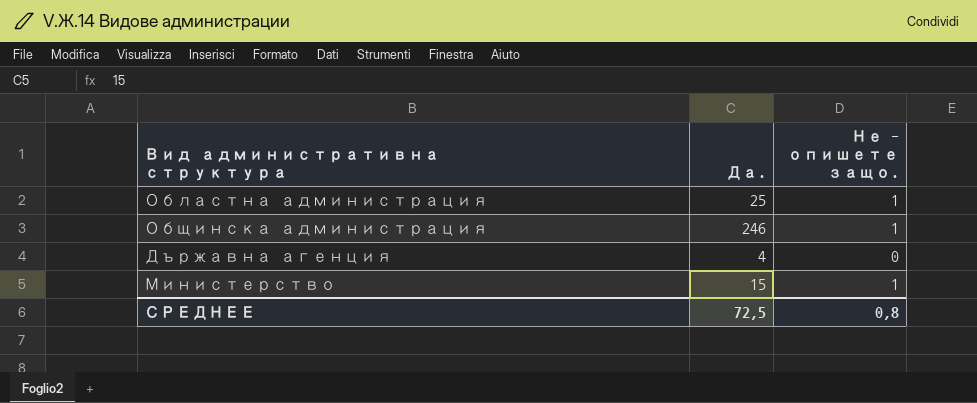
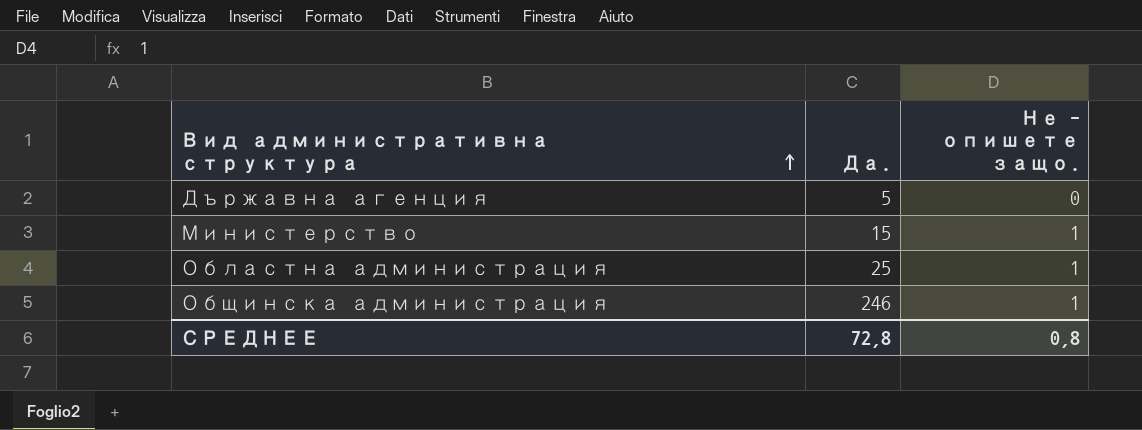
row order: none -> Вид административна структура ascending
Държавна агенция | Да.: 4 -> 5
СРЕДНЕЕ | Да.: 72,5 -> 72,8

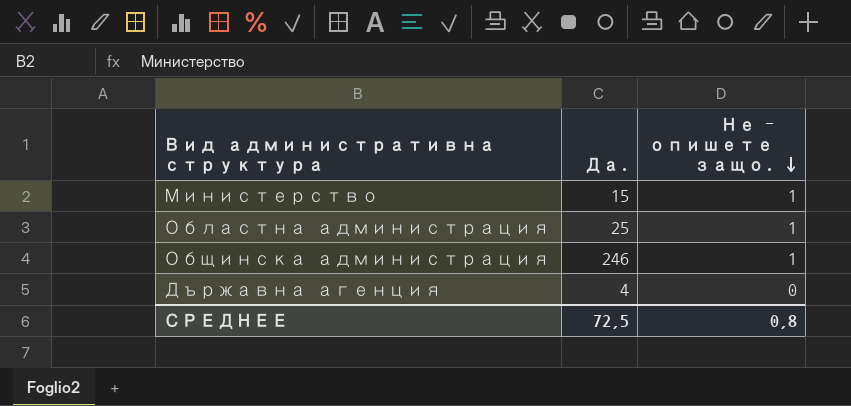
row order: Вид административна структура ascending -> Не - опишете защо. descending
Държавна агенция | Да.: 5 -> 4
СРЕДНЕЕ | Да.: 72,8 -> 72,5

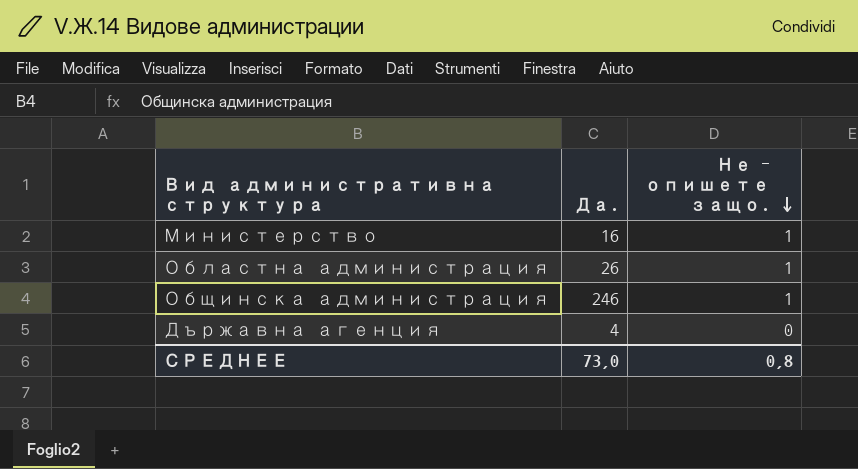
Министерство | Да.: 15 -> 16
Областна администрация | Да.: 25 -> 26
СРЕДНЕЕ | Да.: 72,5 -> 73,0

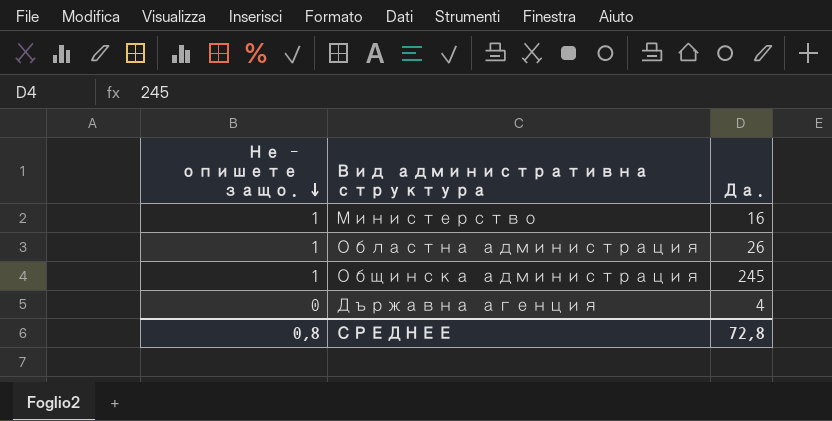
column Не - опишете защо. | position: 3 -> 1
Общинска администрация | Да.: 246 -> 245
СРЕДНЕЕ | Да.: 73,0 -> 72,8

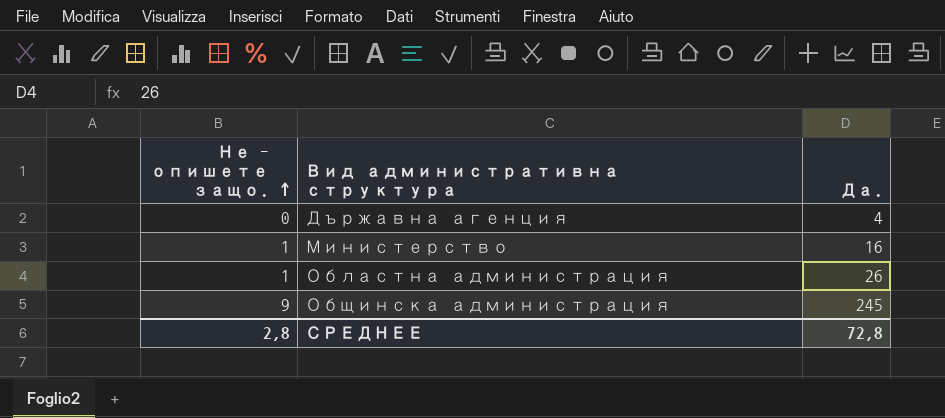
row order: Не - опишете защо. descending -> Не - опишете защо. ascending
Общинска администрация | Не - опишете защо.: 1 -> 9
СРЕДНЕЕ | Не - опишете защо.: 0,8 -> 2,8

